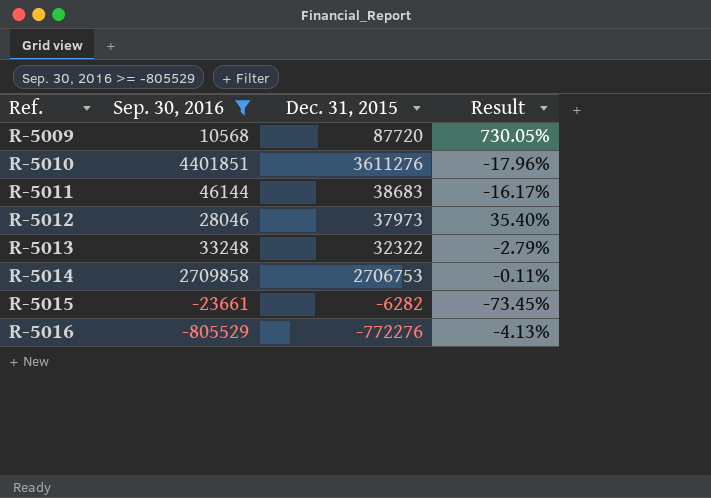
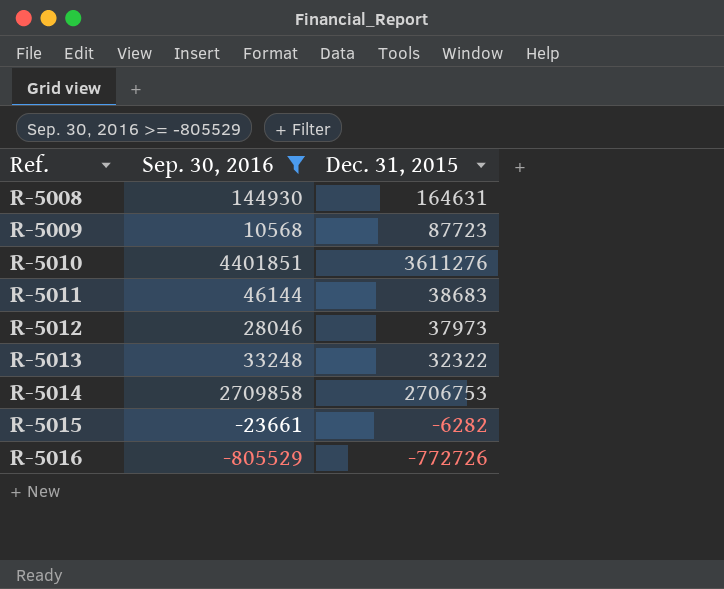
column Result | formula: ([Dec. 31, 2015] - [Sep. 30, 2016]) / [Sep. 30, 2016] -> none
row R-5008: none -> 144930 | 164631
R-5009 | Dec. 31, 2015: 87720 -> 87723
R-5016 | Dec. 31, 2015: -772276 -> -772726

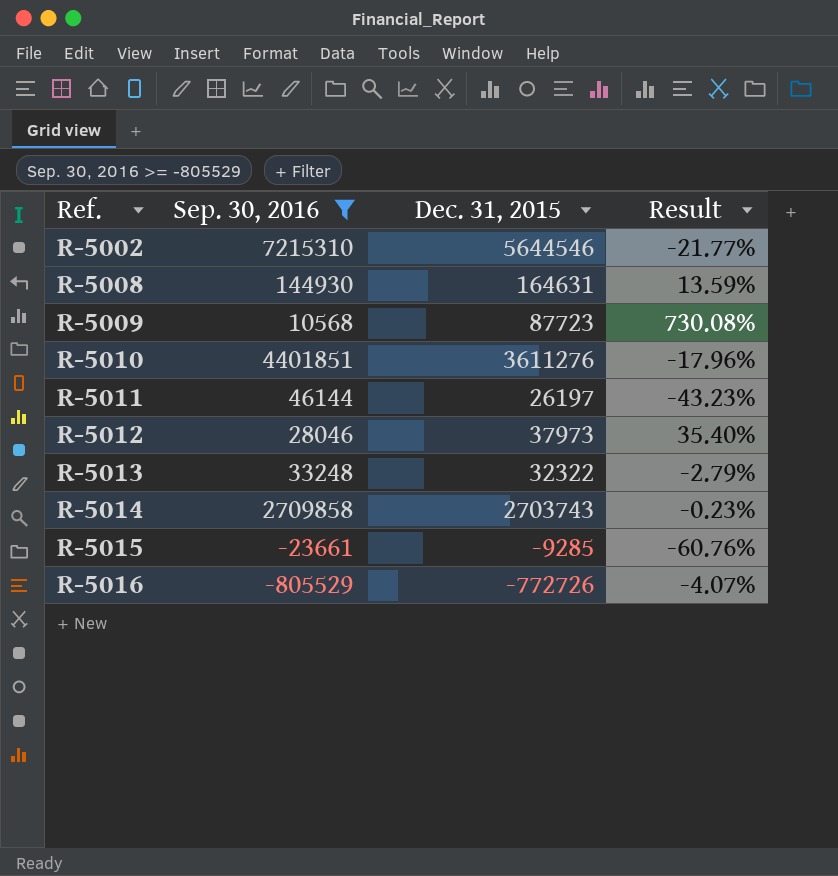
column Result | formula: none -> ([Dec. 31, 2015] - [Sep. 30, 2016]) / [Sep. 30, 2016]
row R-5002: none -> 7215310 | 5644546 | -21.77%
R-5011 | Dec. 31, 2015: 38683 -> 26197
R-5014 | Dec. 31, 2015: 2706753 -> 2703743
R-5015 | Dec. 31, 2015: -6282 -> -9285

